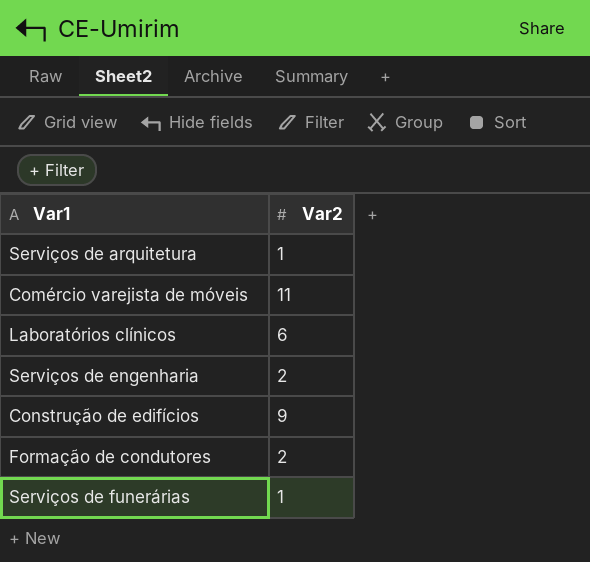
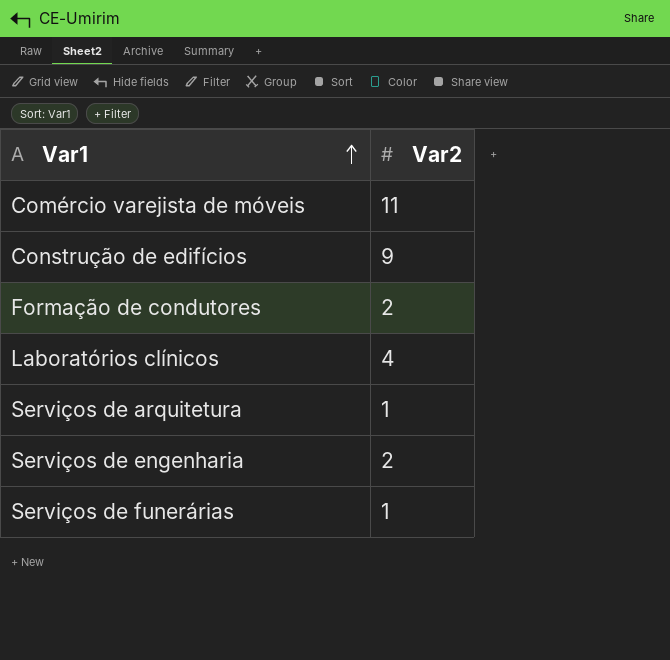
row order: none -> Var1 ascending
Laboratórios clínicos | Var2: 6 -> 4

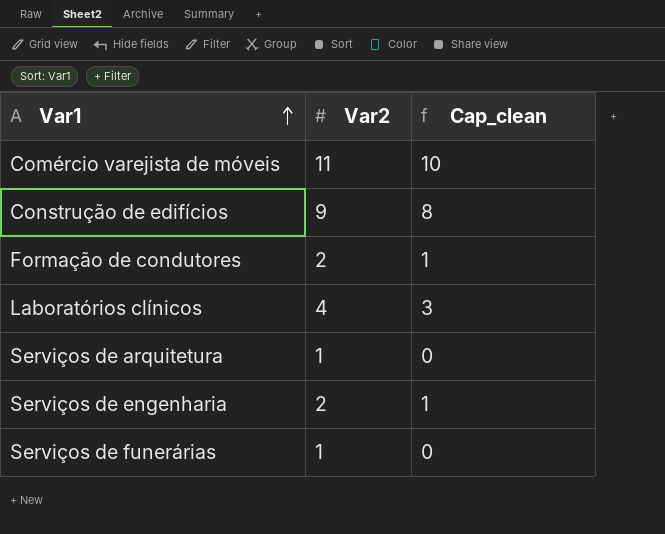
column Cap_clean | formula: none -> [Var2] - 1

